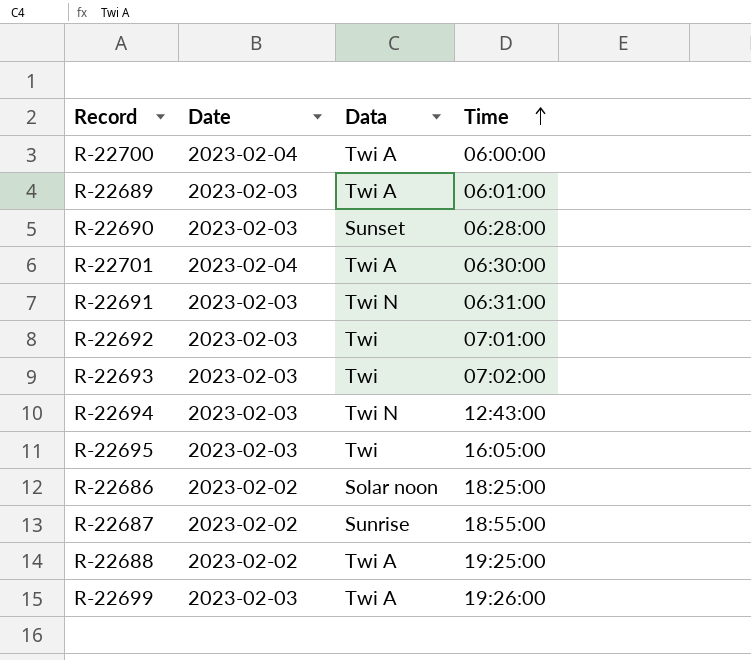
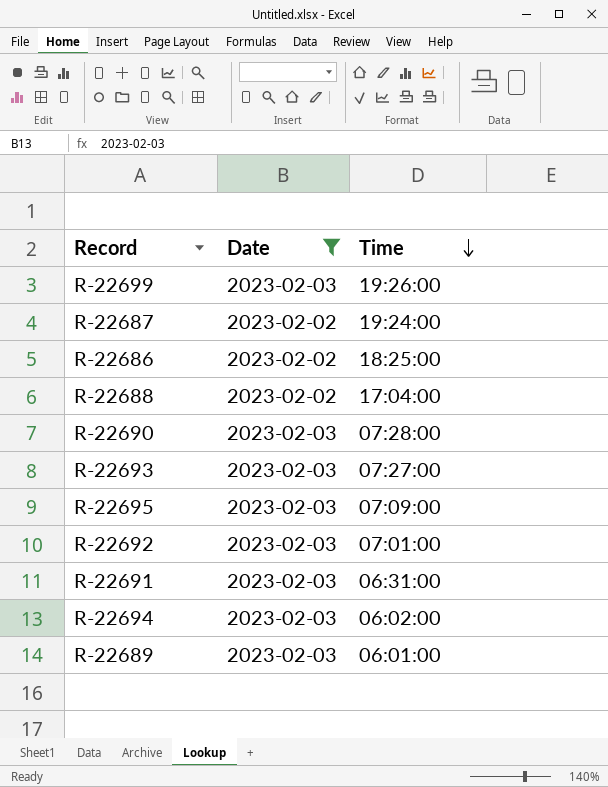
filter: none -> Date != 2023-02-04
row order: Time ascending -> Time descending
column Data | position: 3 -> none
R-22687 | Time: 18:55:00 -> 19:24:00
R-22688 | Time: 19:25:00 -> 17:04:00
R-22690 | Time: 06:28:00 -> 07:28:00
R-22693 | Time: 07:02:00 -> 07:27:00
R-22695 | Time: 16:05:00 -> 07:09:00
R-22694 | Time: 12:43:00 -> 06:02:00

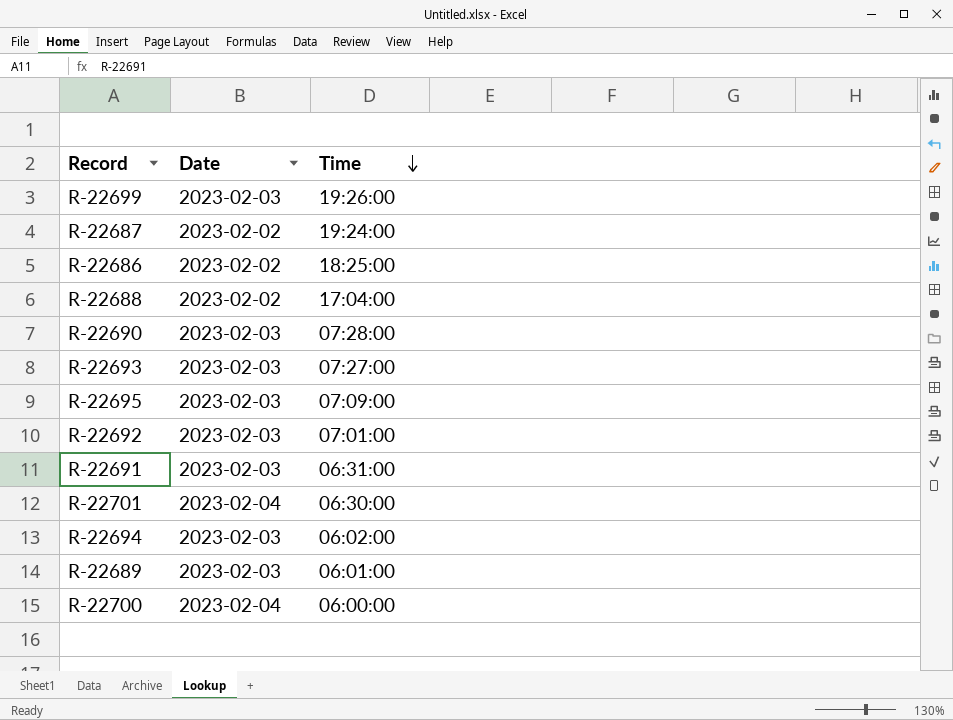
filter: Date != 2023-02-04 -> none

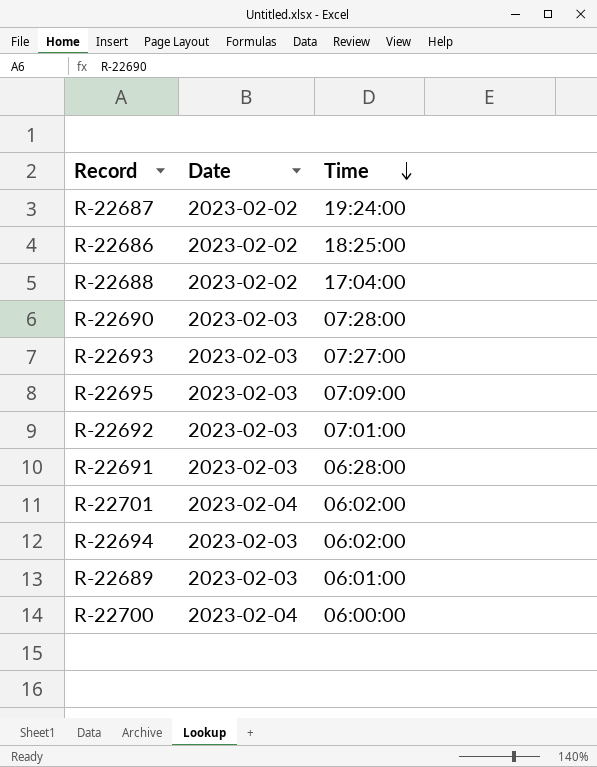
row R-22699: 2023-02-03 | 19:26:00 -> none
R-22691 | Time: 06:31:00 -> 06:28:00
R-22701 | Time: 06:30:00 -> 06:02:00

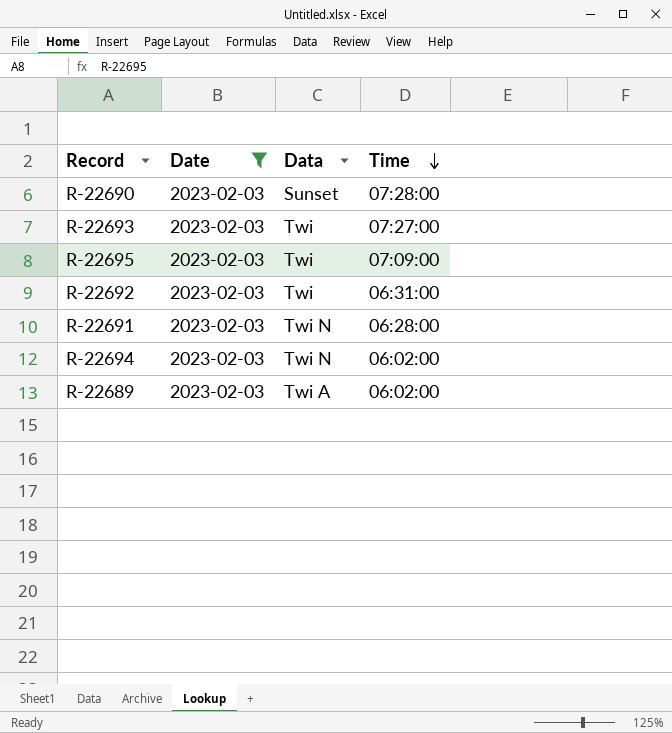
filter: none -> Date = 2023-02-03
column Data | position: none -> 3
R-22692 | Time: 07:01:00 -> 06:31:00
R-22689 | Time: 06:01:00 -> 06:02:00

